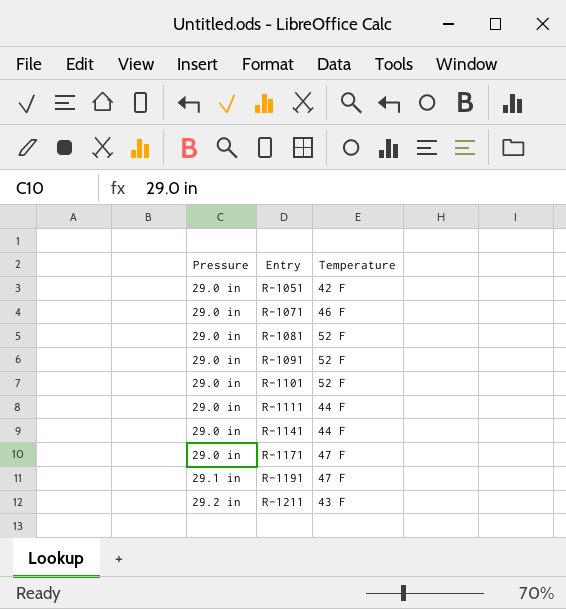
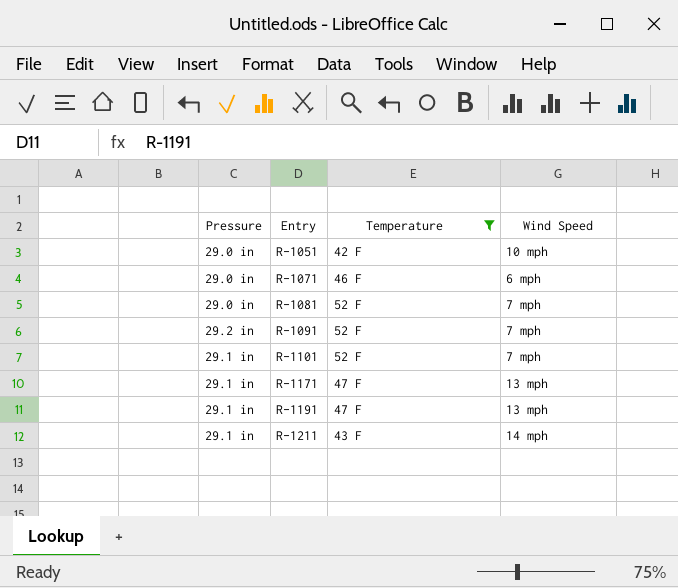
filter: none -> Temperature != 44 F
column Wind Speed | position: none -> 4
R-1091 | Pressure: 29.0 in -> 29.2 in
R-1101 | Pressure: 29.0 in -> 29.1 in
R-1171 | Pressure: 29.0 in -> 29.1 in
R-1211 | Pressure: 29.2 in -> 29.1 in

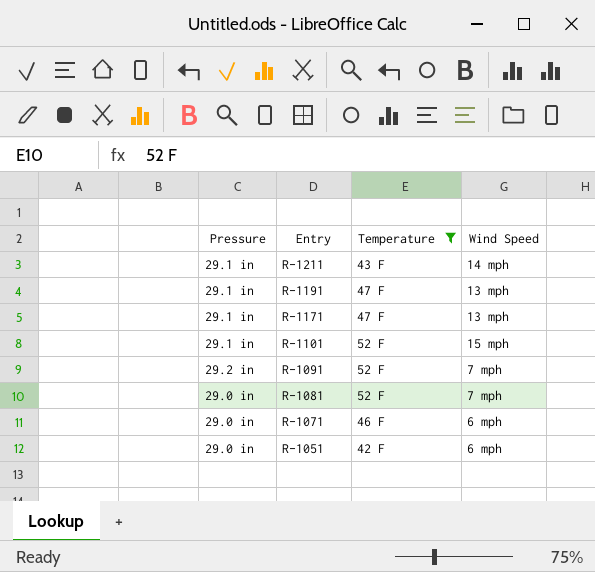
row order: Entry ascending -> Entry descending
R-1101 | Wind Speed: 7 mph -> 15 mph
R-1051 | Wind Speed: 10 mph -> 6 mph

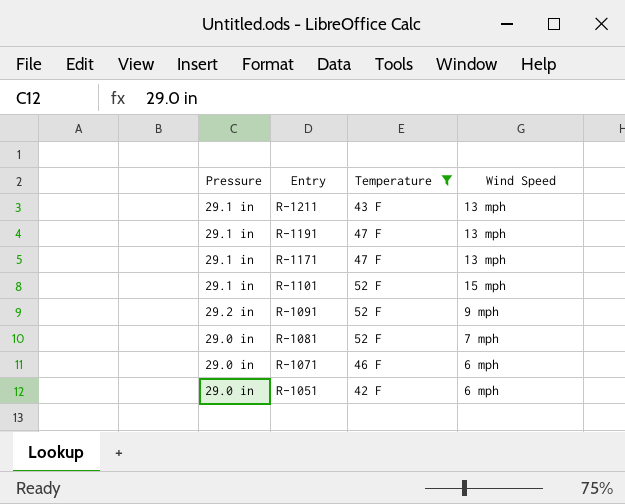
R-1211 | Wind Speed: 14 mph -> 13 mph
R-1091 | Wind Speed: 7 mph -> 9 mph

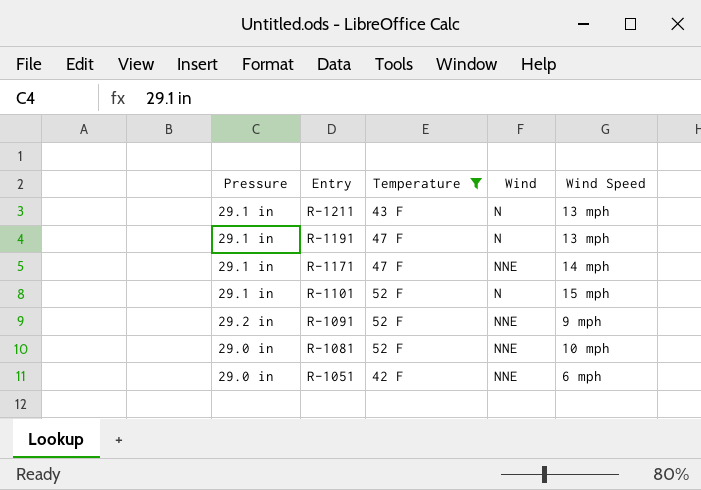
column Wind | position: none -> 4
row R-1071: 29.0 in | 46 F | 6 mph -> none
R-1171 | Wind Speed: 13 mph -> 14 mph
R-1081 | Wind Speed: 7 mph -> 10 mph

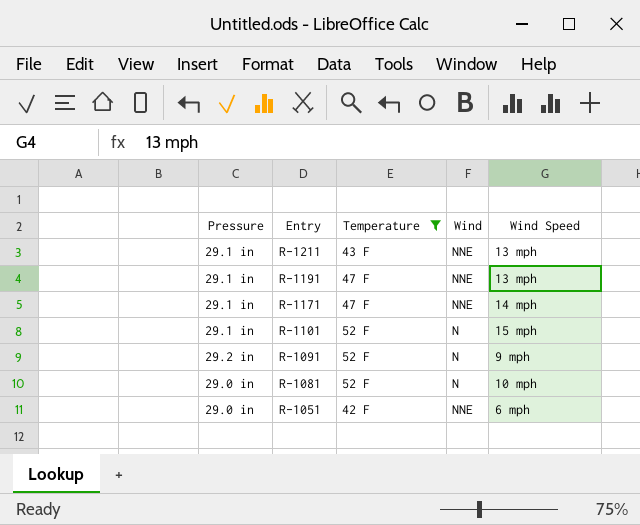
R-1211 | Wind: N -> NNE
R-1191 | Wind: N -> NNE
R-1091 | Wind: NNE -> N
R-1081 | Wind: NNE -> N

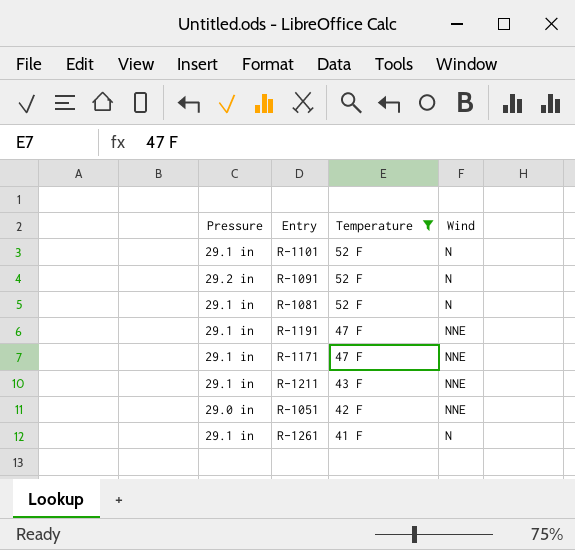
row order: Entry descending -> Temperature descending
column Wind Speed | position: 5 -> none
R-1081 | Pressure: 29.0 in -> 29.1 in
row R-1261: none -> 29.1 in | 41 F | N

